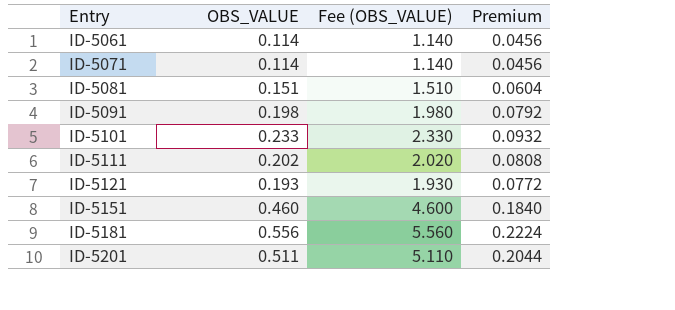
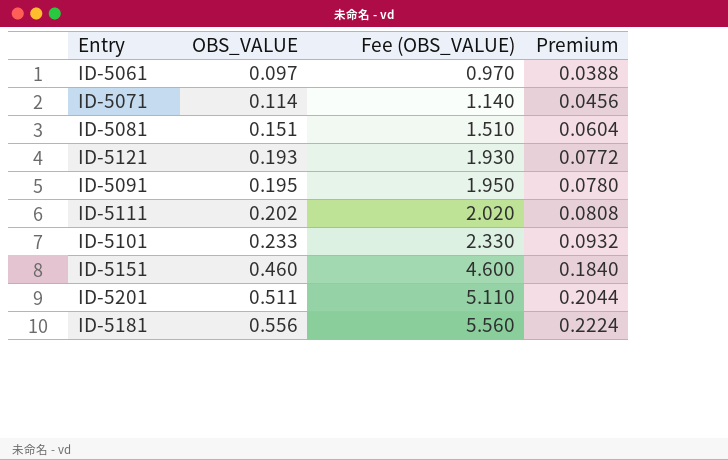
row order: Entry ascending -> OBS_VALUE ascending
ID-5061 | OBS_VALUE: 0.114 -> 0.097
ID-5061 | Fee (OBS_VALUE): 1.140 -> 0.970
ID-5061 | Premium: 0.0456 -> 0.0388
ID-5091 | OBS_VALUE: 0.198 -> 0.195
ID-5091 | Fee (OBS_VALUE): 1.980 -> 1.950
ID-5091 | Premium: 0.0792 -> 0.0780

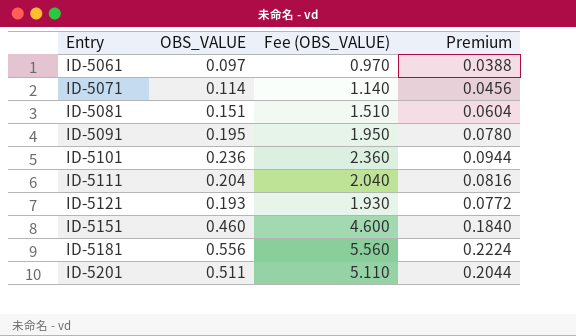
row order: OBS_VALUE ascending -> Entry ascending
ID-5101 | OBS_VALUE: 0.233 -> 0.236
ID-5101 | Fee (OBS_VALUE): 2.330 -> 2.360
ID-5101 | Premium: 0.0932 -> 0.0944
ID-5111 | OBS_VALUE: 0.202 -> 0.204
ID-5111 | Fee (OBS_VALUE): 2.020 -> 2.040
ID-5111 | Premium: 0.0808 -> 0.0816

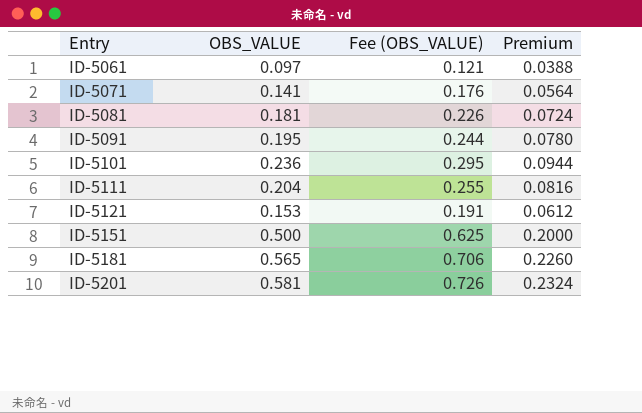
column Fee (OBS_VALUE) | formula: [OBS_VALUE] * 10 -> [OBS_VALUE] * 1.25
ID-5071 | OBS_VALUE: 0.114 -> 0.141
ID-5071 | Premium: 0.0456 -> 0.0564
ID-5081 | OBS_VALUE: 0.151 -> 0.181
ID-5081 | Premium: 0.0604 -> 0.0724
ID-5121 | OBS_VALUE: 0.193 -> 0.153
ID-5121 | Premium: 0.0772 -> 0.0612
ID-5151 | OBS_VALUE: 0.460 -> 0.500
ID-5151 | Premium: 0.1840 -> 0.2000
ID-5181 | OBS_VALUE: 0.556 -> 0.565
ID-5181 | Premium: 0.2224 -> 0.2260
ID-5201 | OBS_VALUE: 0.511 -> 0.581
ID-5201 | Premium: 0.2044 -> 0.2324

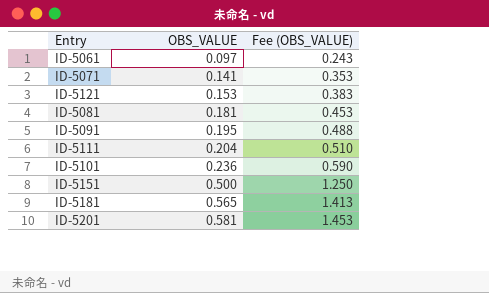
row order: Entry ascending -> OBS_VALUE ascending
column Premium | formula: [OBS_VALUE] * 0.4 -> none
column Fee (OBS_VALUE) | formula: [OBS_VALUE] * 1.25 -> [OBS_VALUE] * 2.5

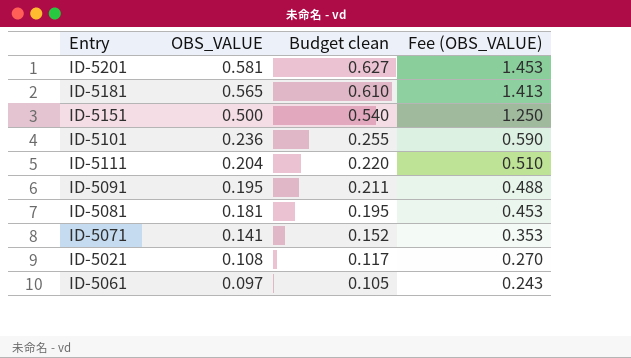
row order: OBS_VALUE ascending -> OBS_VALUE descending
column Budget clean | formula: none -> [OBS_VALUE] * 1.08
row ID-5121: 0.153 | 0.383 -> none
row ID-5021: none -> 0.108 | 0.117 | 0.270

